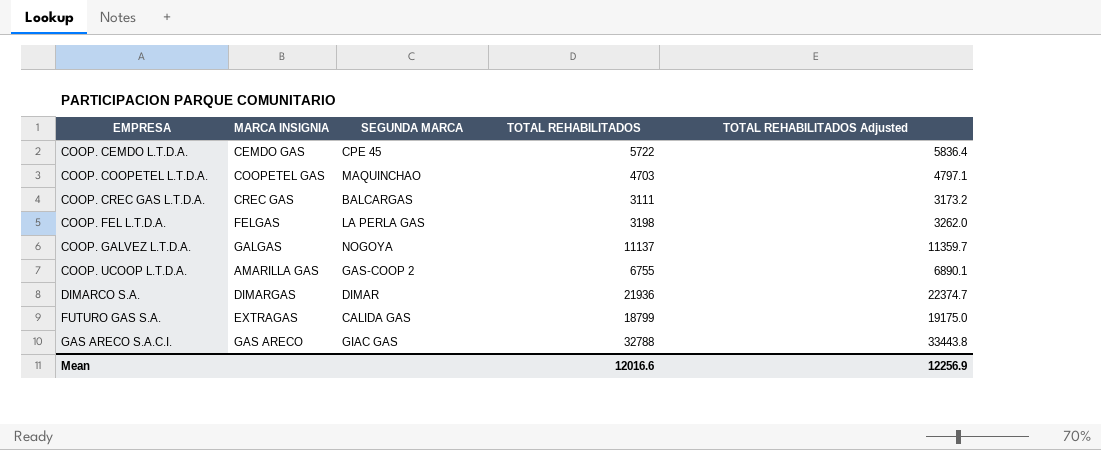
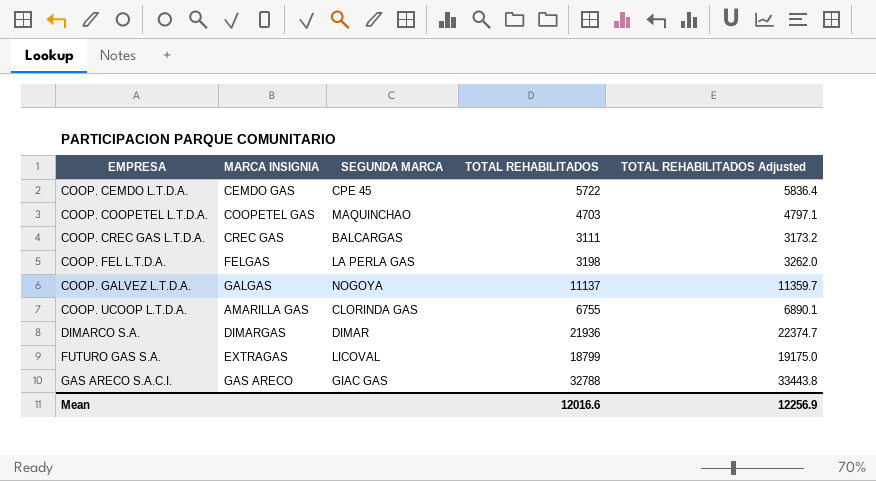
COOP. UCOOP L.T.D.A. | SEGUNDA MARCA: GAS-COOP 2 -> CLORINDA GAS
FUTURO GAS S.A. | SEGUNDA MARCA: CALIDA GAS -> LICOVAL

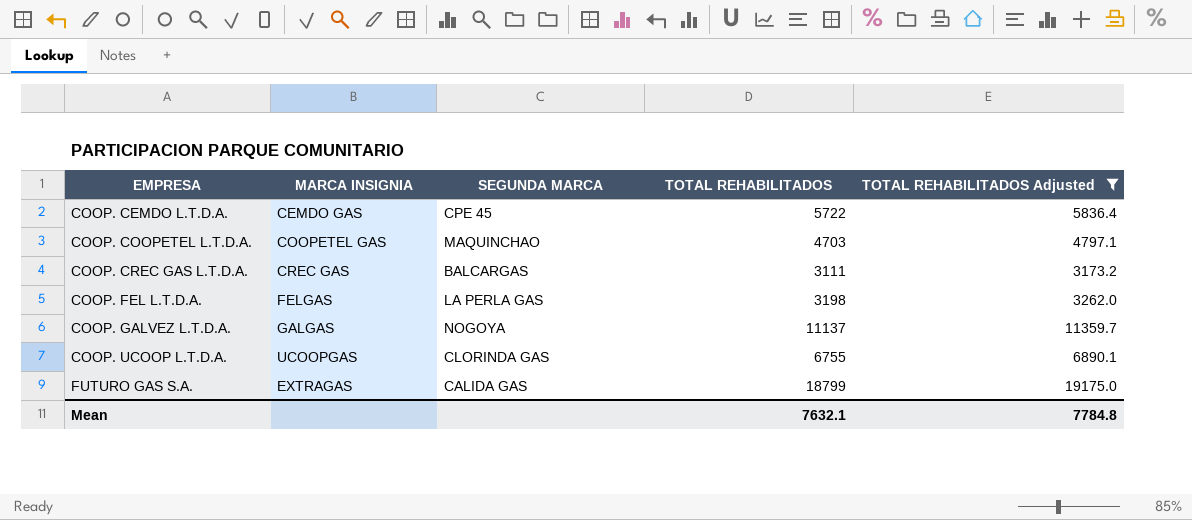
filter: none -> TOTAL REHABILITADOS Adjusted <= 19175.0
COOP. UCOOP L.T.D.A. | MARCA INSIGNIA: AMARILLA GAS -> UCOOPGAS
FUTURO GAS S.A. | SEGUNDA MARCA: LICOVAL -> CALIDA GAS
Mean | TOTAL REHABILITADOS: 12016.6 -> 7632.1
Mean | TOTAL REHABILITADOS Adjusted: 12256.9 -> 7784.8

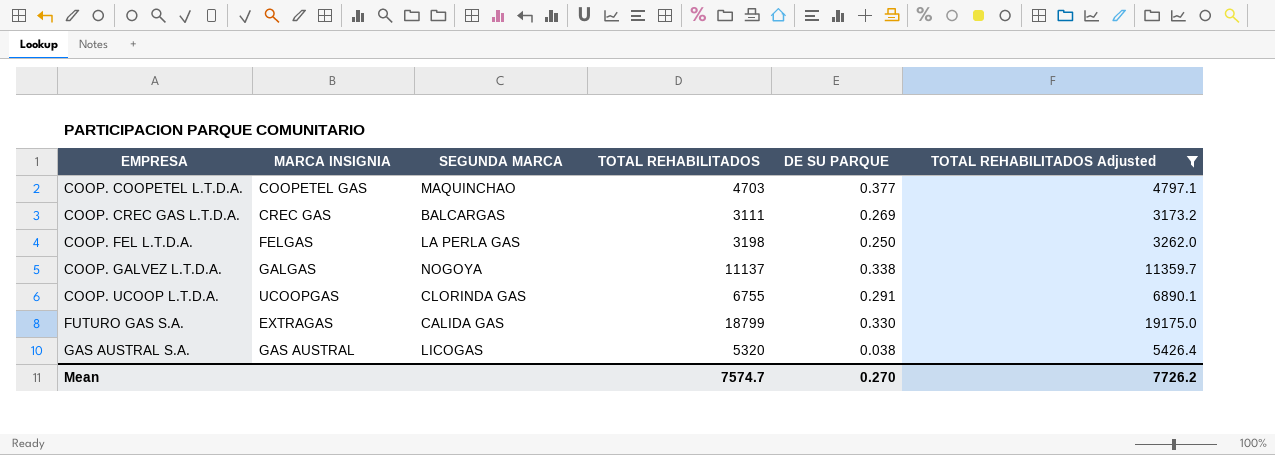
column DE SU PARQUE | position: none -> 5
row COOP. CEMDO L.T.D.A.: CEMDO GAS | CPE 45 | 5722 | 5836.4 -> none
row GAS AUSTRAL S.A.: none -> GAS AUSTRAL | LICOGAS | 5320 | 0.038 | 5426.4
Mean | TOTAL REHABILITADOS: 7632.1 -> 7574.7
Mean | TOTAL REHABILITADOS Adjusted: 7784.8 -> 7726.2

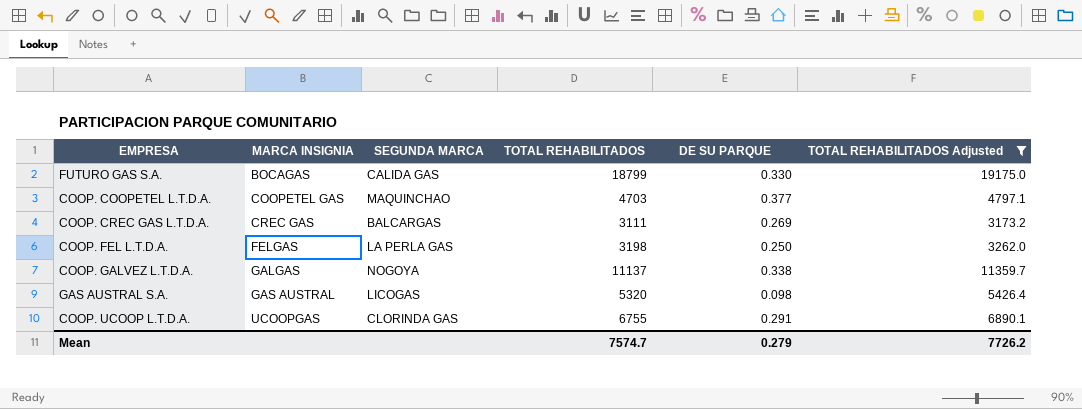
row order: EMPRESA ascending -> MARCA INSIGNIA ascending
FUTURO GAS S.A. | MARCA INSIGNIA: EXTRAGAS -> BOCAGAS
GAS AUSTRAL S.A. | DE SU PARQUE: 0.038 -> 0.098
Mean | DE SU PARQUE: 0.270 -> 0.279

